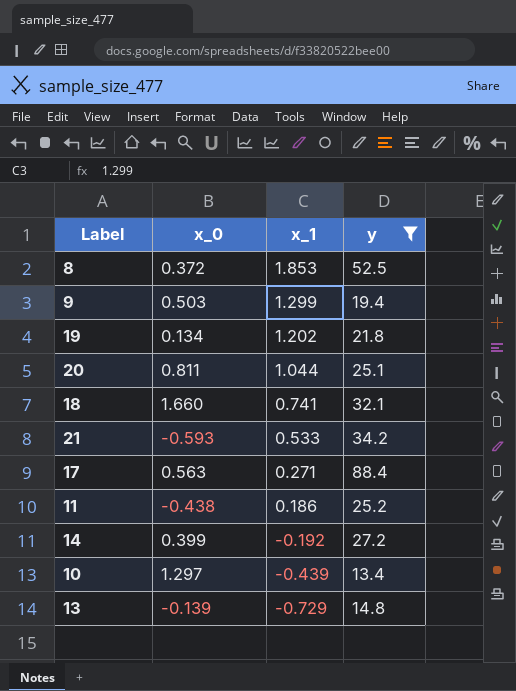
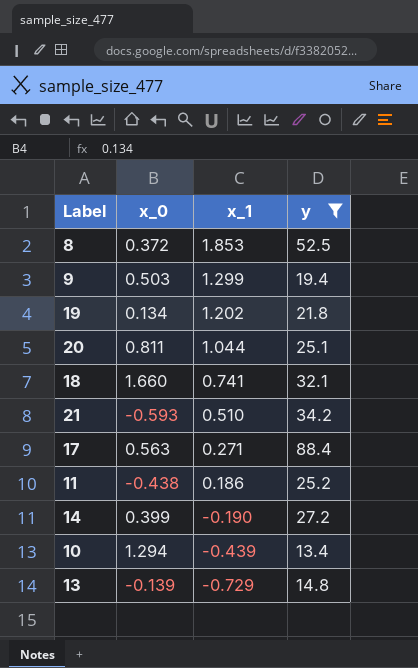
21 | x_1: 0.533 -> 0.510
14 | x_1: -0.192 -> -0.190
10 | x_0: 1.297 -> 1.294

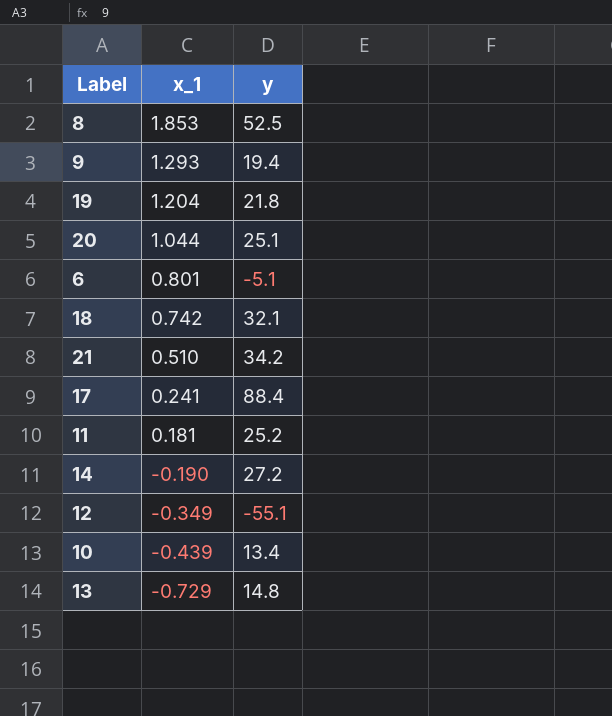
filter: y >= 13.4 -> none
column x_0 | position: 2 -> none
9 | x_1: 1.299 -> 1.293
19 | x_1: 1.202 -> 1.204
18 | x_1: 0.741 -> 0.742
17 | x_1: 0.271 -> 0.241
11 | x_1: 0.186 -> 0.181

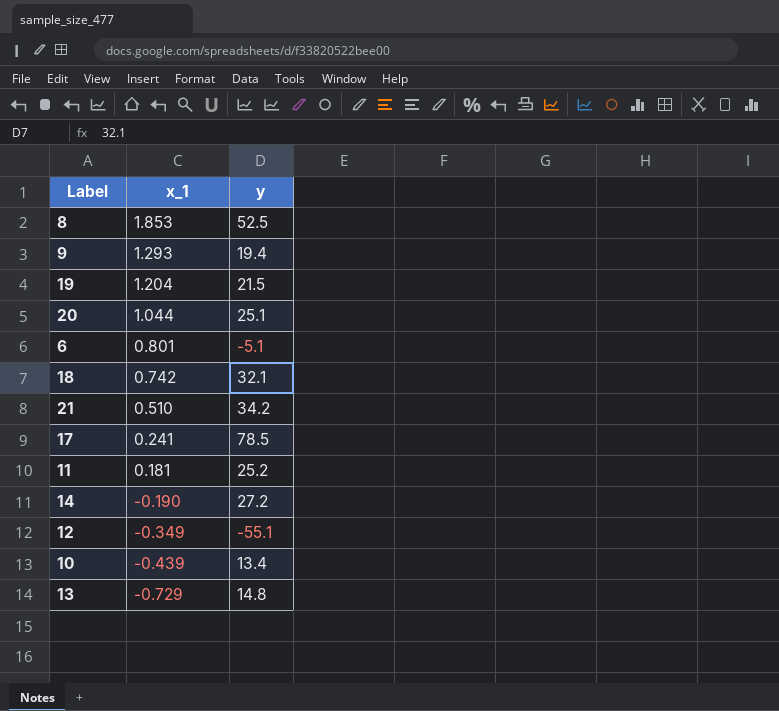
19 | y: 21.8 -> 21.5
17 | y: 88.4 -> 78.5

